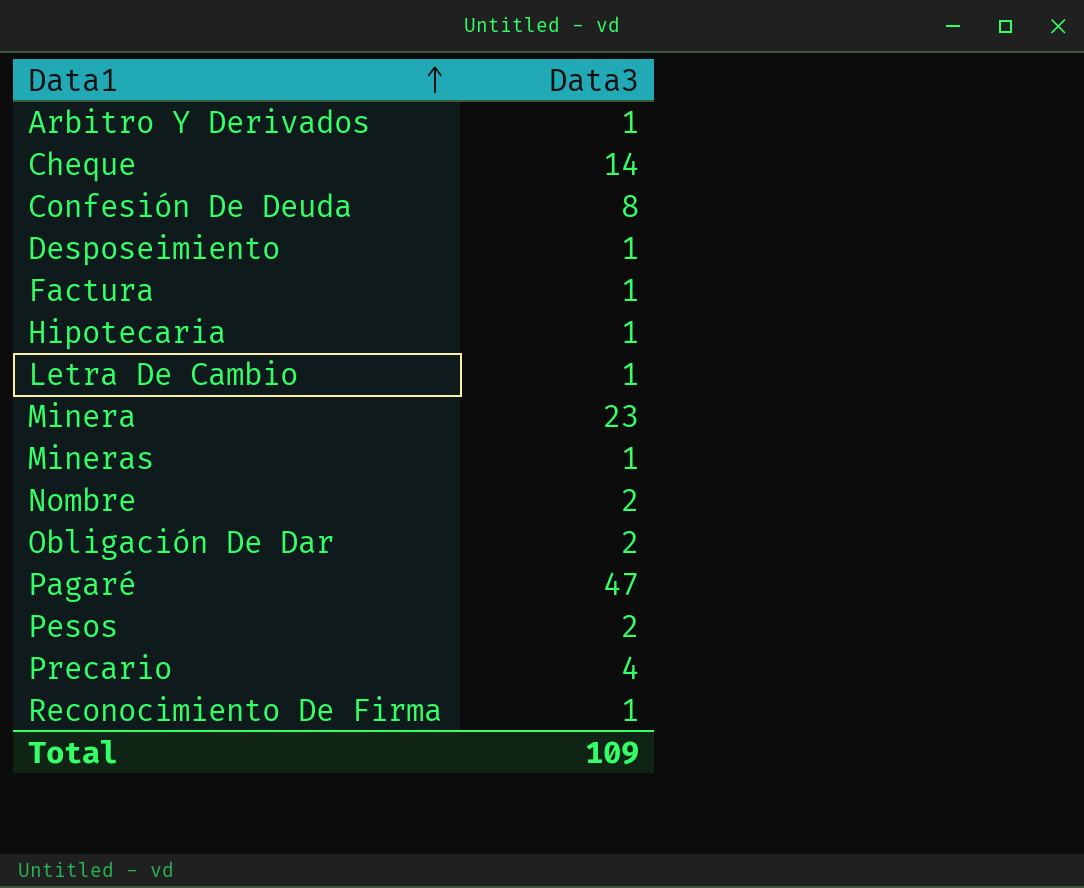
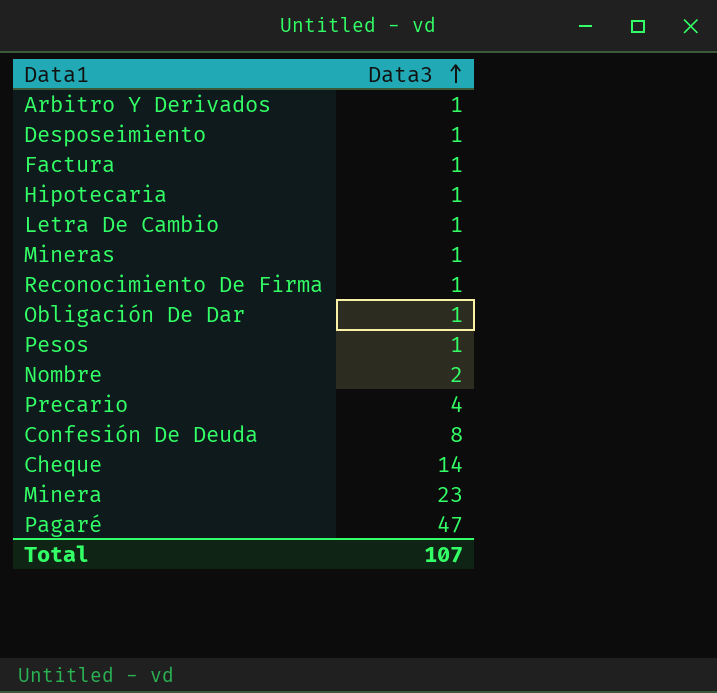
row order: Data1 ascending -> Data3 ascending
Obligación De Dar | Data3: 2 -> 1
Pesos | Data3: 2 -> 1
Total | Data3: 109 -> 107

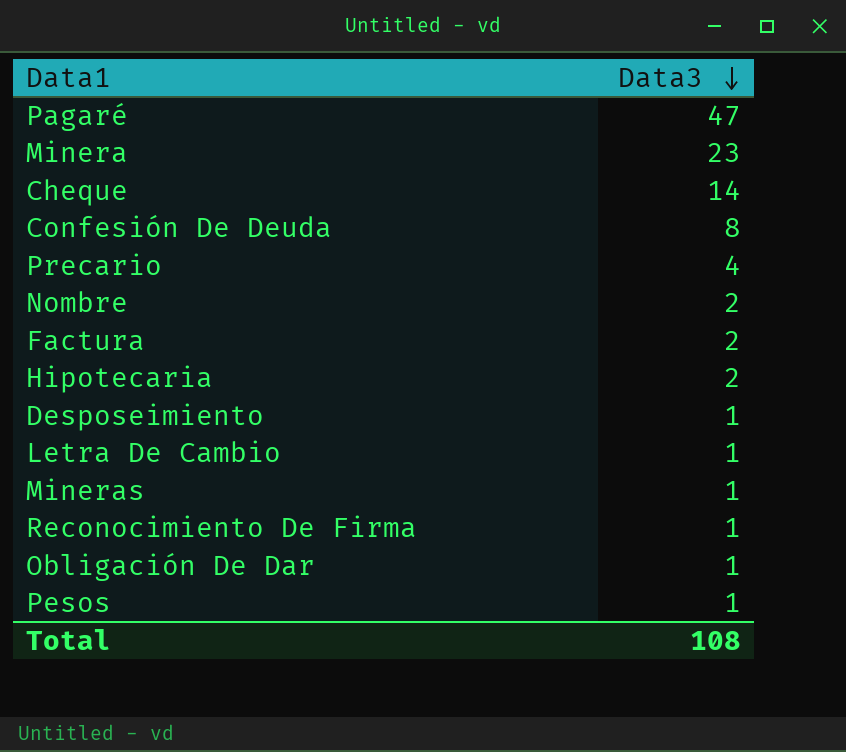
row order: Data3 ascending -> Data3 descending
row Arbitro Y Derivados: 1 -> none
Factura | Data3: 1 -> 2
Hipotecaria | Data3: 1 -> 2
Total | Data3: 107 -> 108

